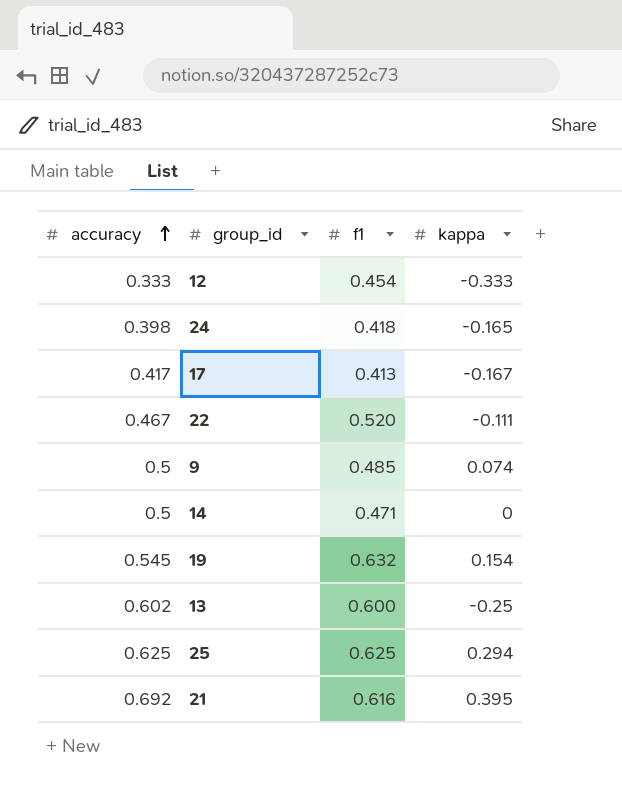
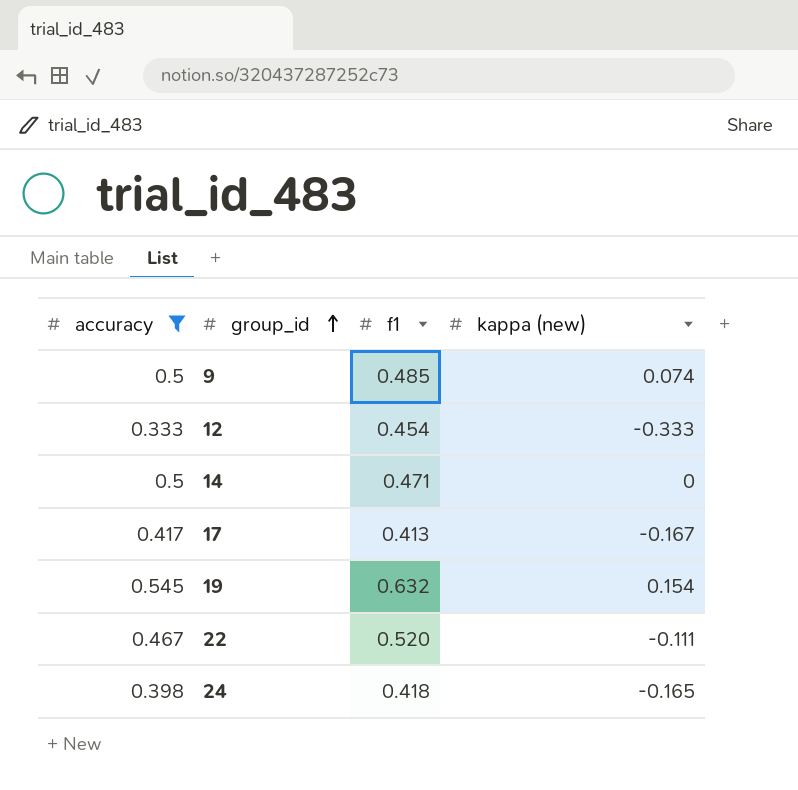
filter: none -> accuracy <= 0.545
row order: accuracy ascending -> group_id ascending
column name: kappa -> kappa (new)

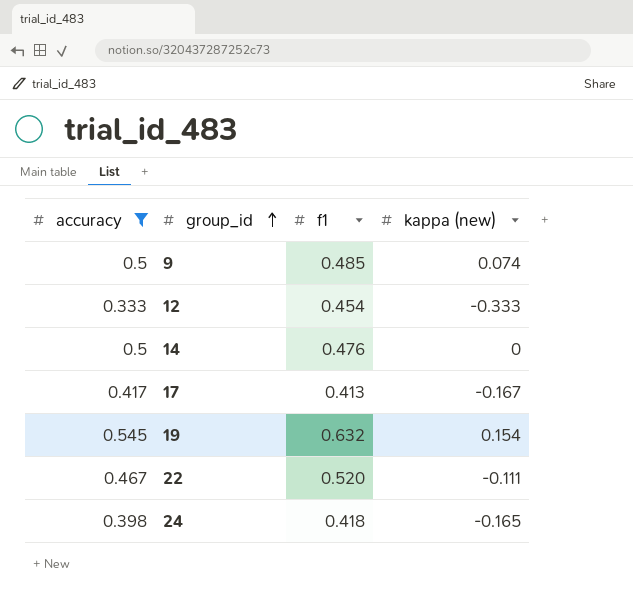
14 | f1: 0.471 -> 0.476

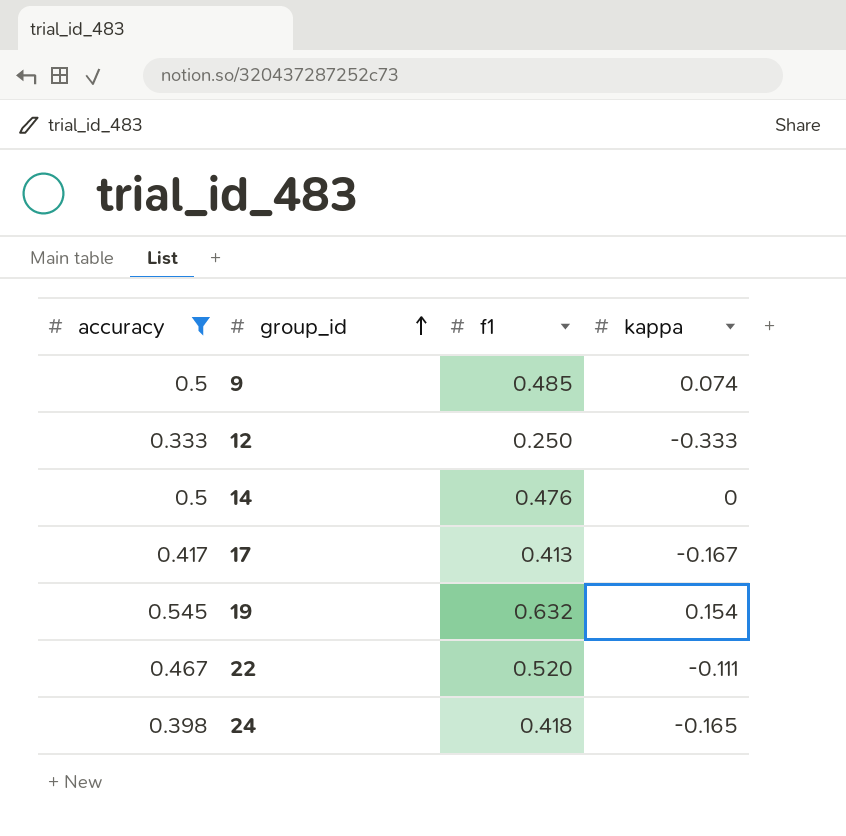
column name: kappa (new) -> kappa
12 | f1: 0.454 -> 0.250

